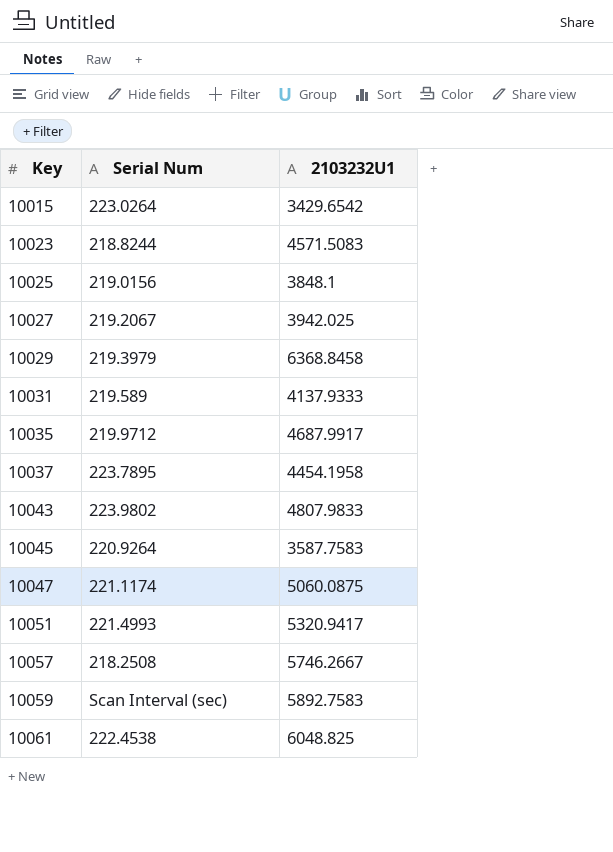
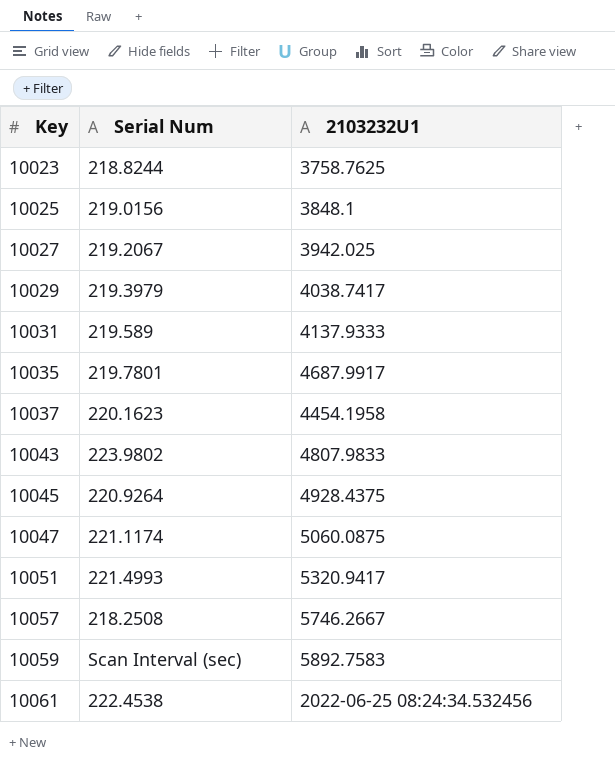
row 10015: 223.0264 | 3429.6542 -> none
10023 | 2103232U1: 4571.5083 -> 3758.7625
10029 | 2103232U1: 6368.8458 -> 4038.7417
10035 | Serial Num: 219.9712 -> 219.7801
10037 | Serial Num: 223.7895 -> 220.1623
10045 | 2103232U1: 3587.7583 -> 4928.4375
10061 | 2103232U1: 6048.825 -> 2022-06-25 08:24:34.532456

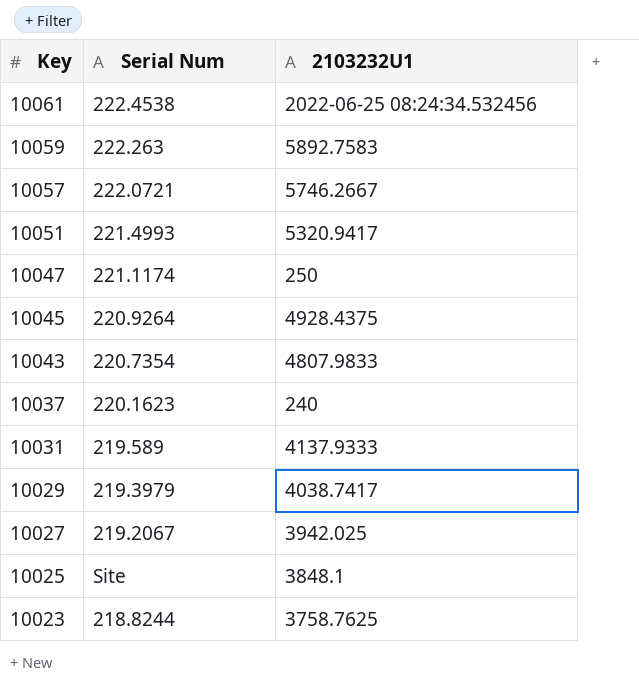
row order: Key ascending -> Key descending
row 10035: 219.7801 | 4687.9917 -> none
10059 | Serial Num: Scan Interval (sec) -> 222.263
10057 | Serial Num: 218.2508 -> 222.0721
10047 | 2103232U1: 5060.0875 -> 250
10043 | Serial Num: 223.9802 -> 220.7354
10037 | 2103232U1: 4454.1958 -> 240
10025 | Serial Num: 219.0156 -> Site

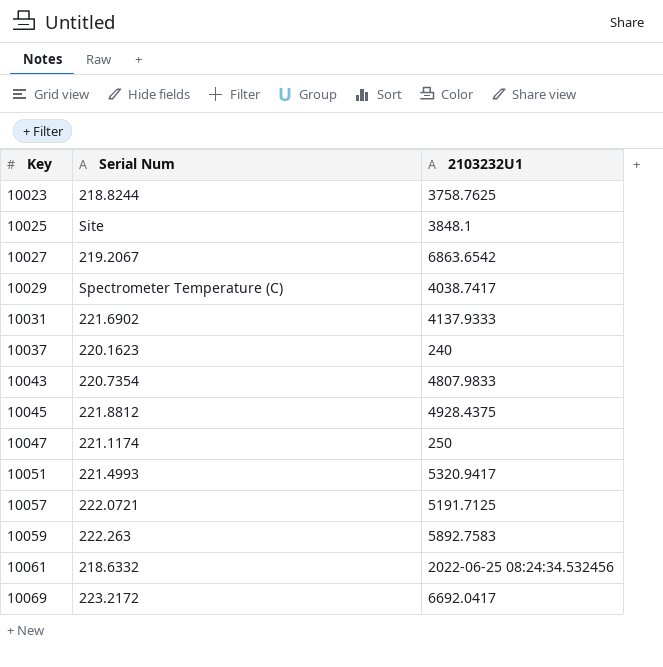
row order: Key descending -> Key ascending
10027 | 2103232U1: 3942.025 -> 6863.6542
10029 | Serial Num: 219.3979 -> Spectrometer Temperature (C)
10031 | Serial Num: 219.589 -> 221.6902
10045 | Serial Num: 220.9264 -> 221.8812
10057 | 2103232U1: 5746.2667 -> 5191.7125
10061 | Serial Num: 222.4538 -> 218.6332
row 10069: none -> 223.2172 | 6692.0417

